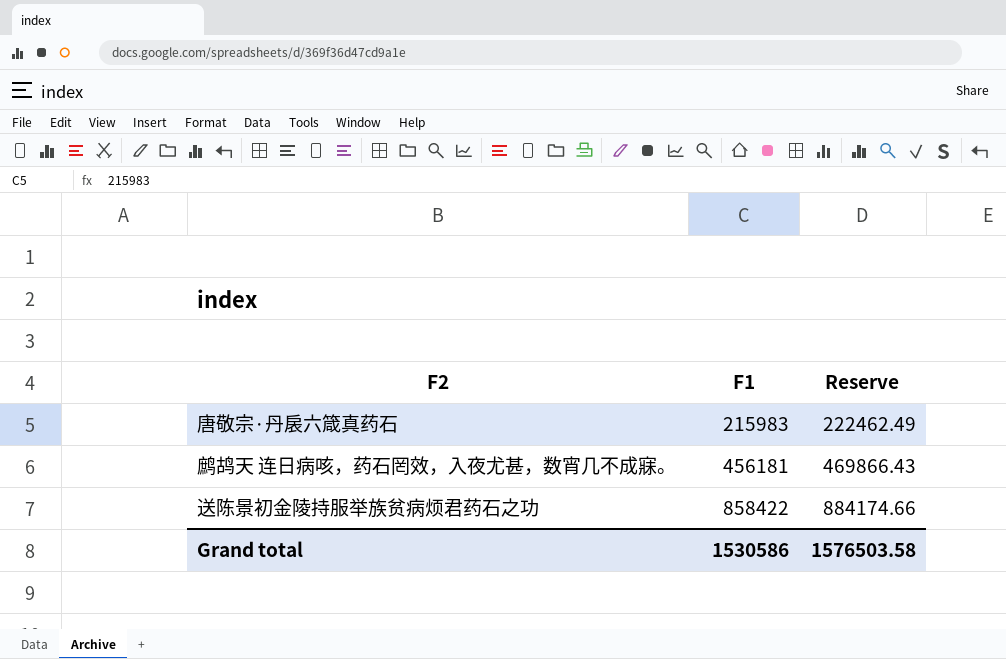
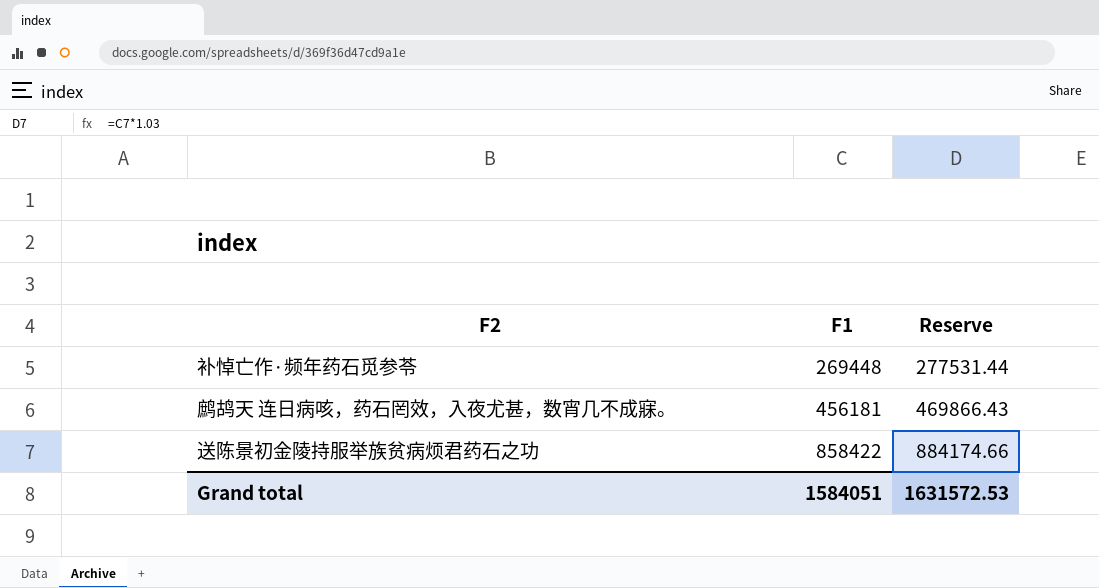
row 唐敬宗·丹扆六箴真药石: 215983 | 222462.49 -> none
row 补悼亡作·频年药石觅参苓: none -> 269448 | 277531.44
Grand total | F1: 1530586 -> 1584051
Grand total | Reserve: 1576503.58 -> 1631572.53

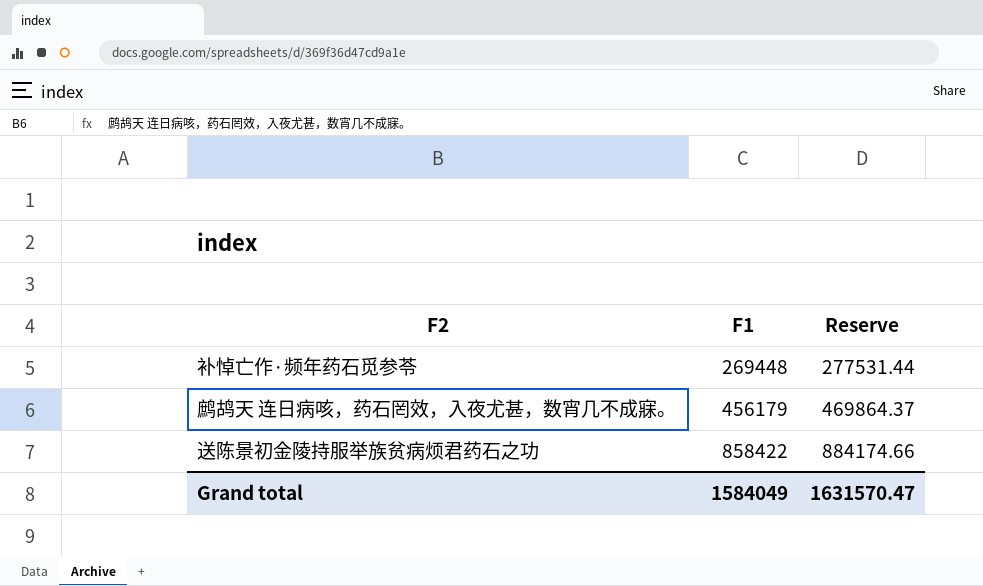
鹧鸪天 连日病咳，药石罔效，入夜尤甚，数宵几不成寐。 | F1: 456181 -> 456179
鹧鸪天 连日病咳，药石罔效，入夜尤甚，数宵几不成寐。 | Reserve: 469866.43 -> 469864.37
Grand total | F1: 1584051 -> 1584049
Grand total | Reserve: 1631572.53 -> 1631570.47

